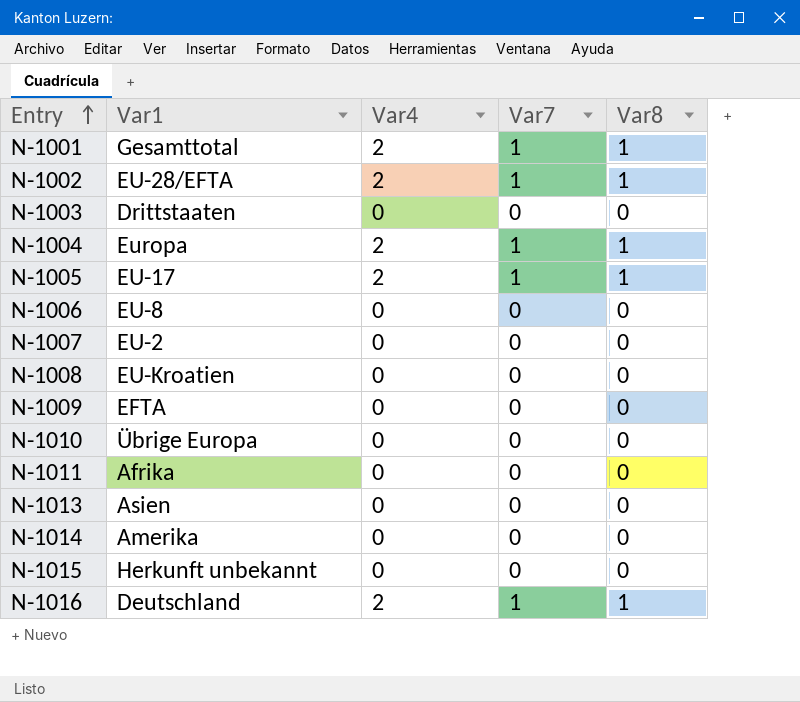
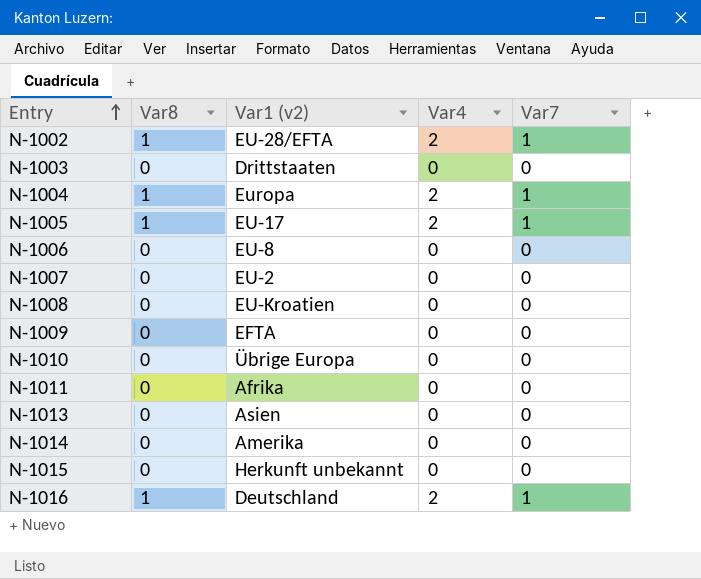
column Var8 | position: 5 -> 2
column name: Var1 -> Var1 (v2)
row N-1001: Gesamttotal | 2 | 1 | 1 -> none

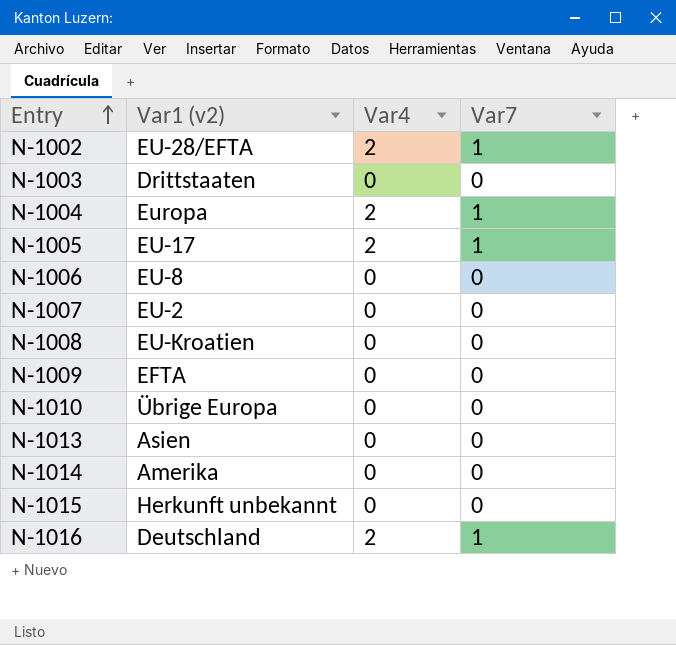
column Var8 | position: 2 -> none
row N-1011: 0 | Afrika | 0 | 0 -> none

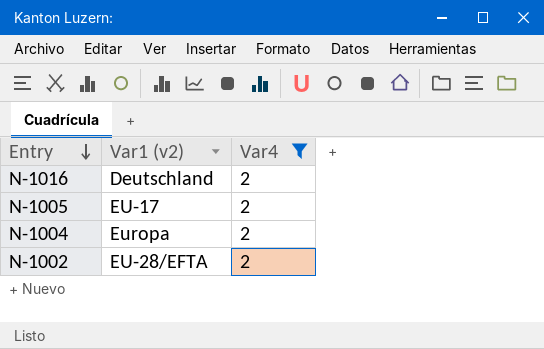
filter: none -> Var4 = 2
row order: Entry ascending -> Entry descending
column Var7 | position: 4 -> none

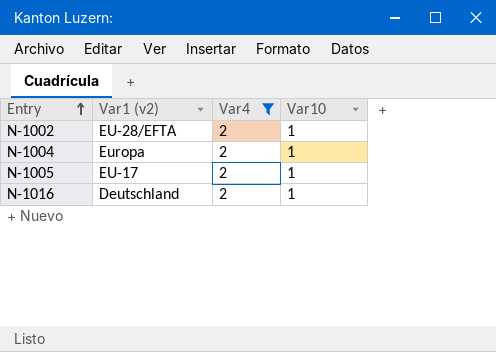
row order: Entry descending -> Entry ascending
column Var10 | position: none -> 4

